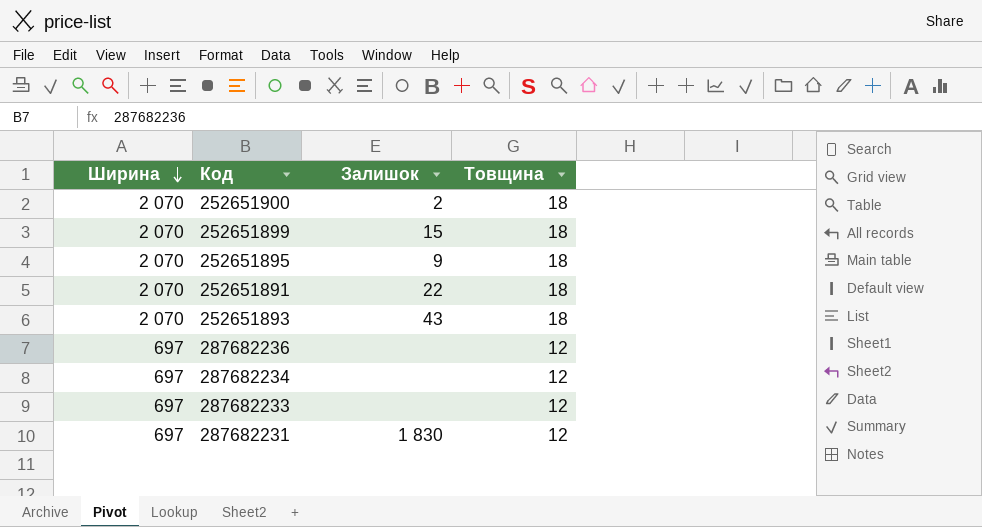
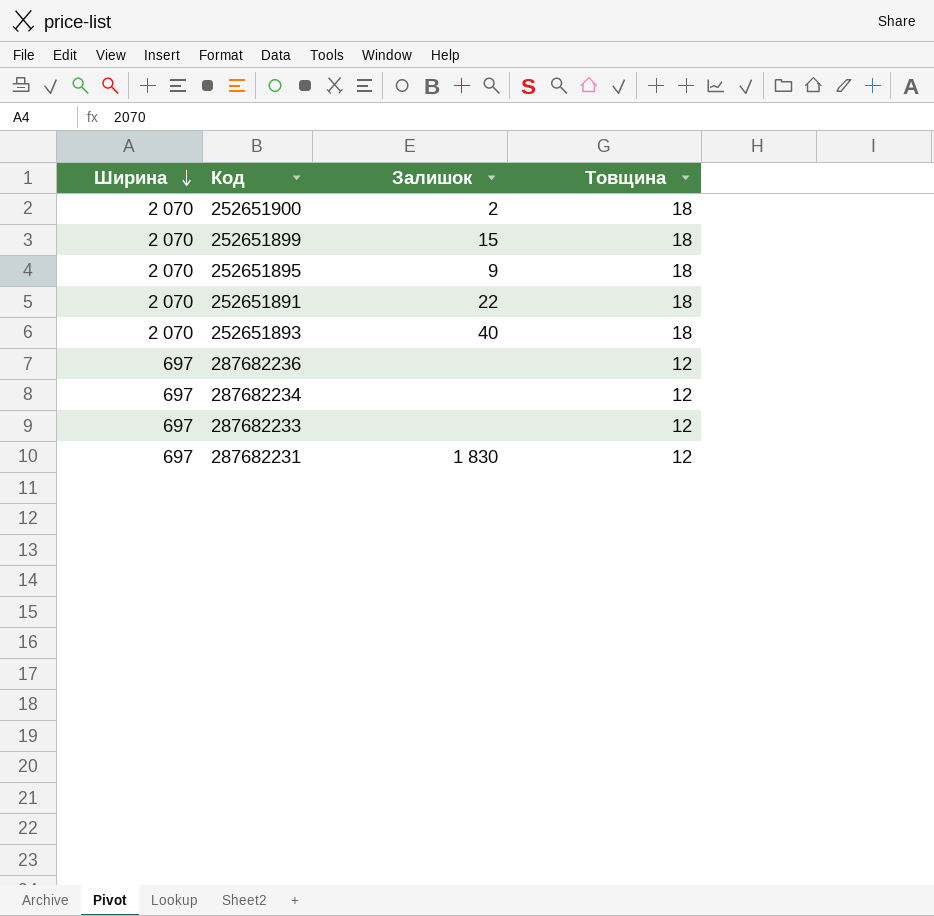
252651893 | Залишок: 43 -> 40

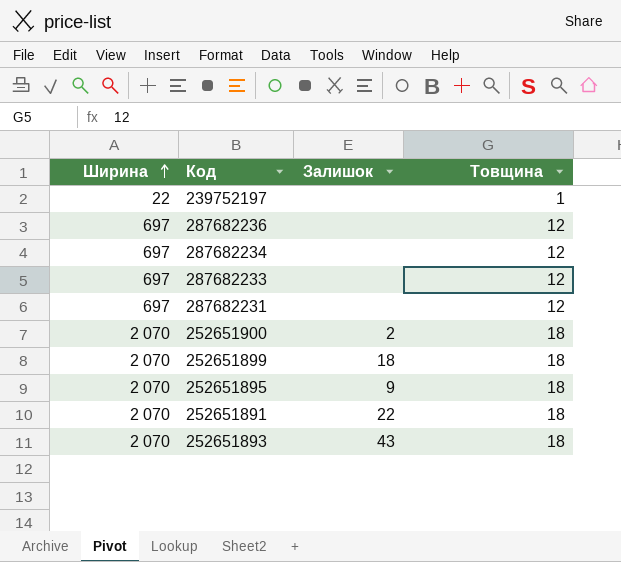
row order: Ширина descending -> Ширина ascending
row 239752197: none -> 22 | none | 1
287682231 | Залишок: 1 830 -> none
252651899 | Залишок: 15 -> 18
252651893 | Залишок: 40 -> 43

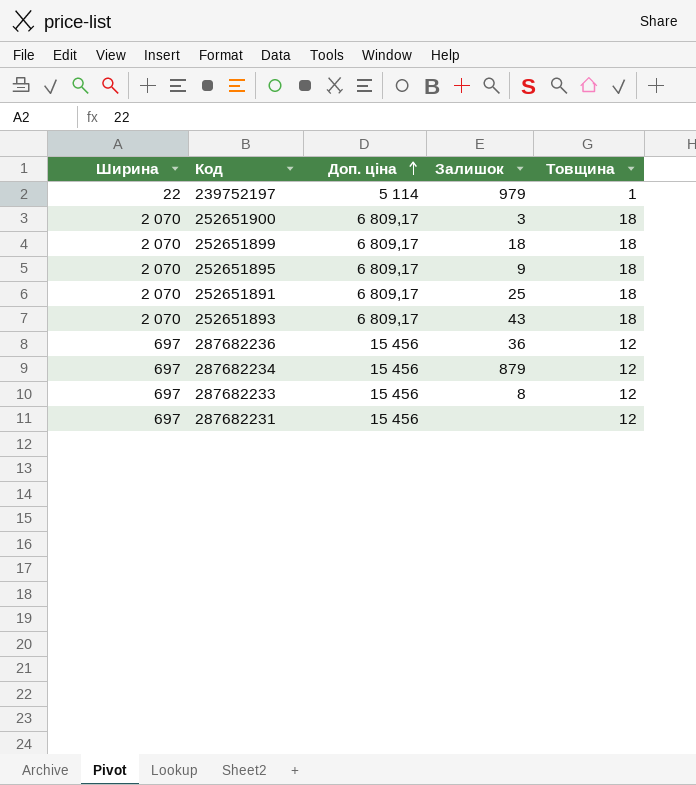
row order: Ширина ascending -> Доп. ціна ascending
column Доп. ціна | position: none -> 3
239752197 | Залишок: none -> 979
252651900 | Залишок: 2 -> 3
252651891 | Залишок: 22 -> 25
287682236 | Залишок: none -> 36
287682234 | Залишок: none -> 879
287682233 | Залишок: none -> 8

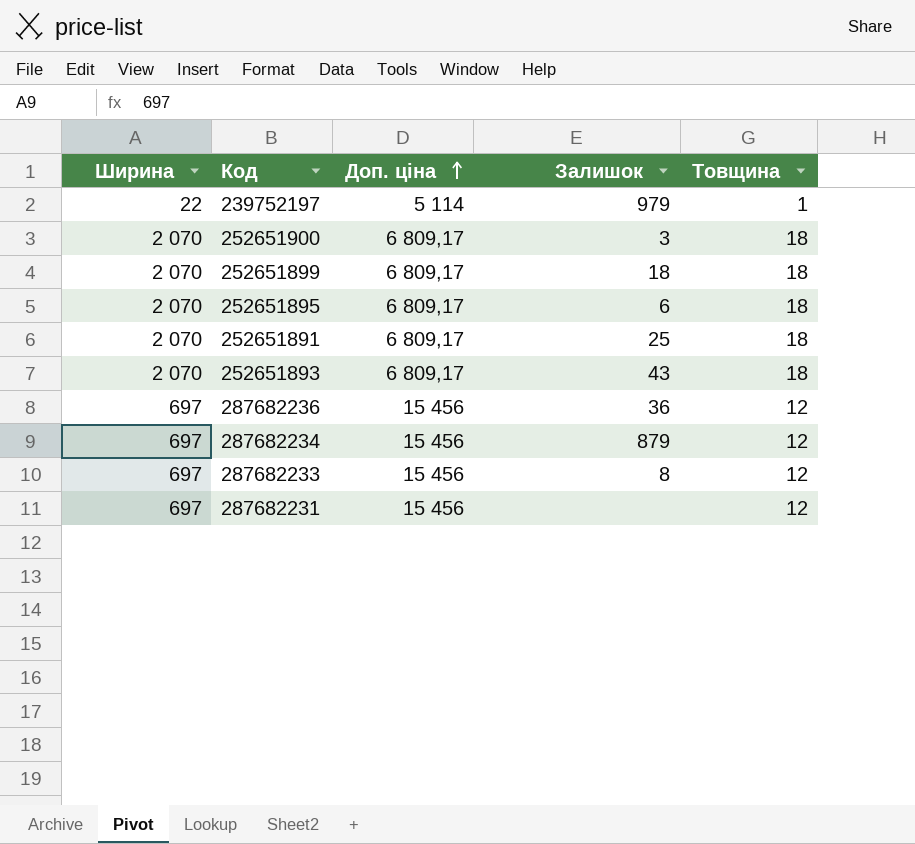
252651895 | Залишок: 9 -> 6

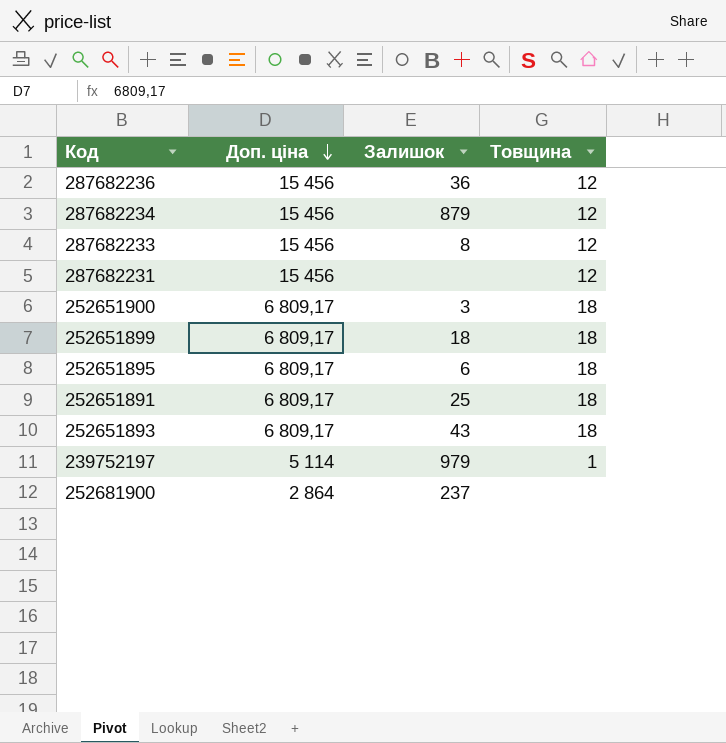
row order: Доп. ціна ascending -> Доп. ціна descending
column Ширина | position: 1 -> none
row 252681900: none -> 2 864 | 237 | none

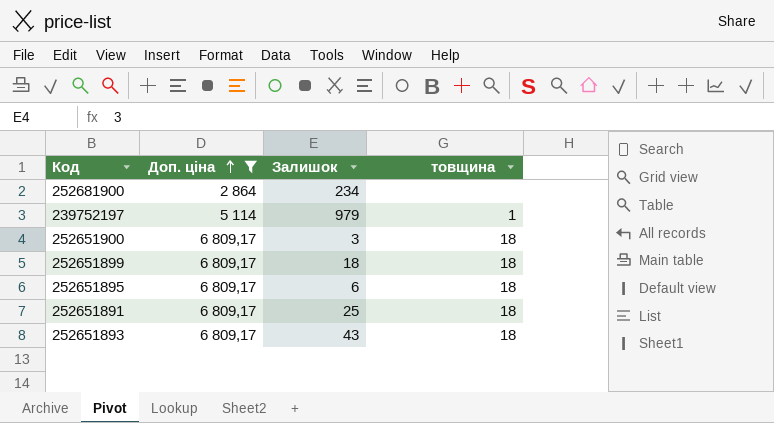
filter: none -> Доп. ціна != 15 456
row order: Доп. ціна descending -> Доп. ціна ascending
column name: Товщина -> товщина
252681900 | Залишок: 237 -> 234

